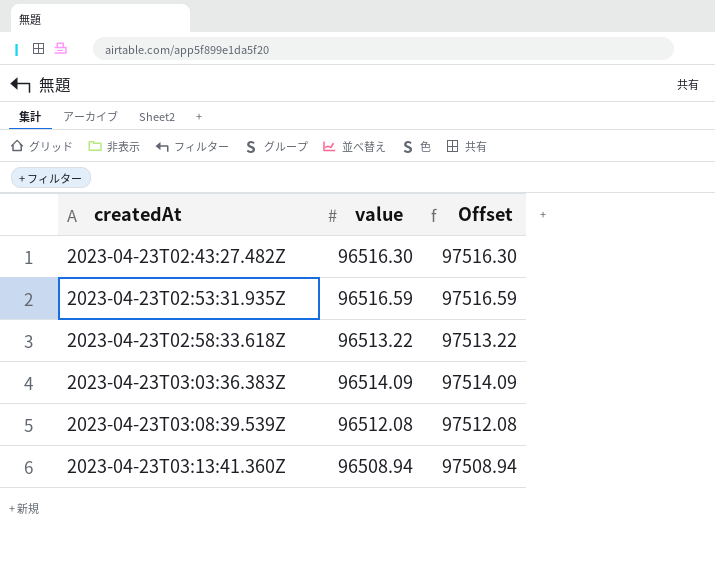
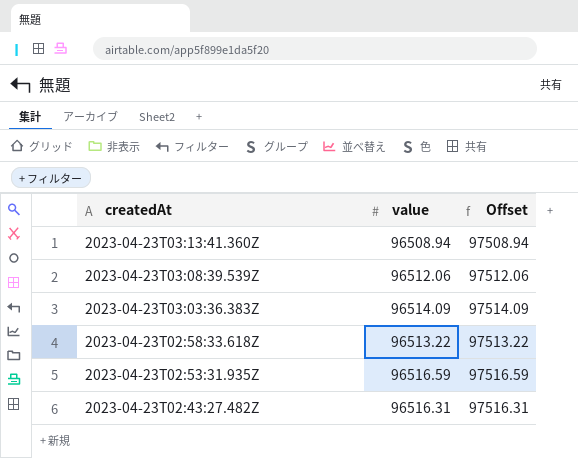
row order: createdAt ascending -> createdAt descending
2023-04-23T03:08:39.539Z | value: 96512.08 -> 96512.06
2023-04-23T03:08:39.539Z | Offset: 97512.08 -> 97512.06
2023-04-23T02:43:27.482Z | value: 96516.30 -> 96516.31
2023-04-23T02:43:27.482Z | Offset: 97516.30 -> 97516.31

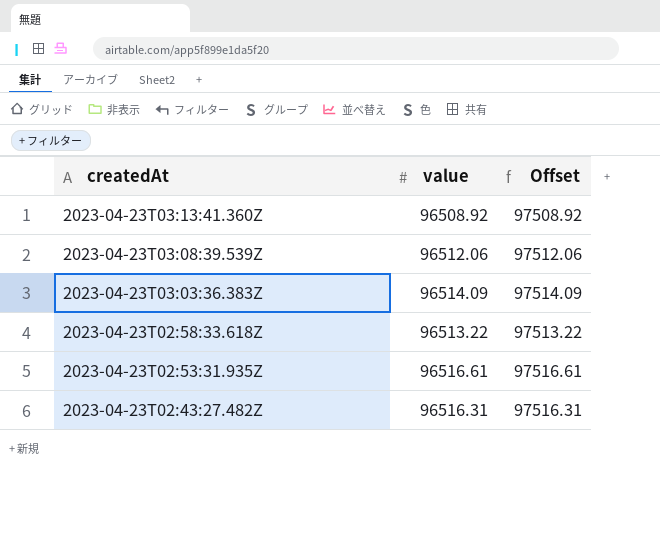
2023-04-23T03:13:41.360Z | value: 96508.94 -> 96508.92
2023-04-23T03:13:41.360Z | Offset: 97508.94 -> 97508.92
2023-04-23T02:53:31.935Z | value: 96516.59 -> 96516.61
2023-04-23T02:53:31.935Z | Offset: 97516.59 -> 97516.61

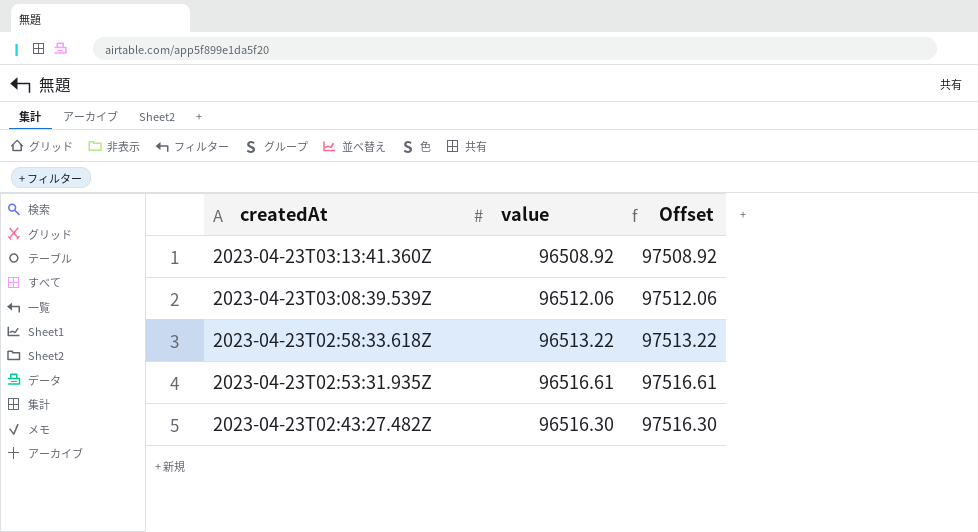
row 2023-04-23T03:03:36.383Z: 96514.09 | 97514.09 -> none
2023-04-23T02:43:27.482Z | value: 96516.31 -> 96516.30
2023-04-23T02:43:27.482Z | Offset: 97516.31 -> 97516.30

